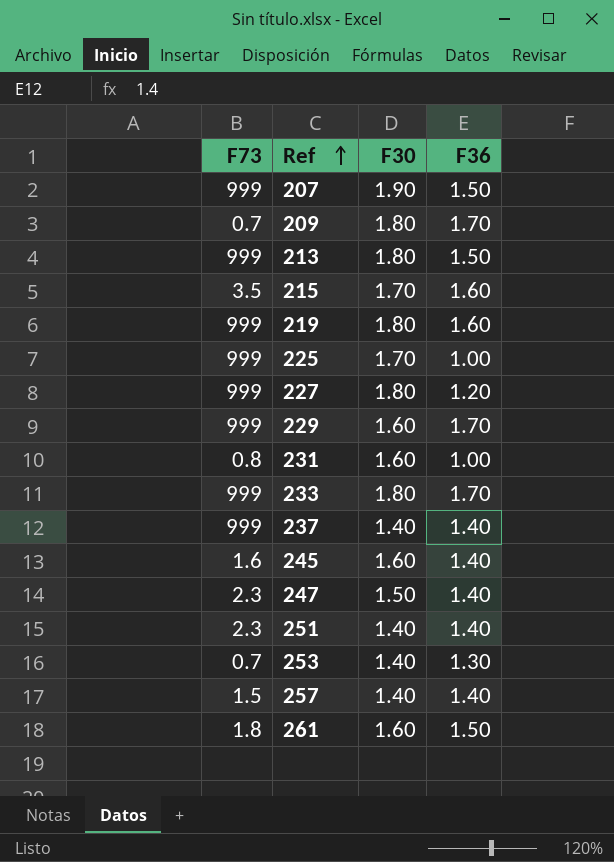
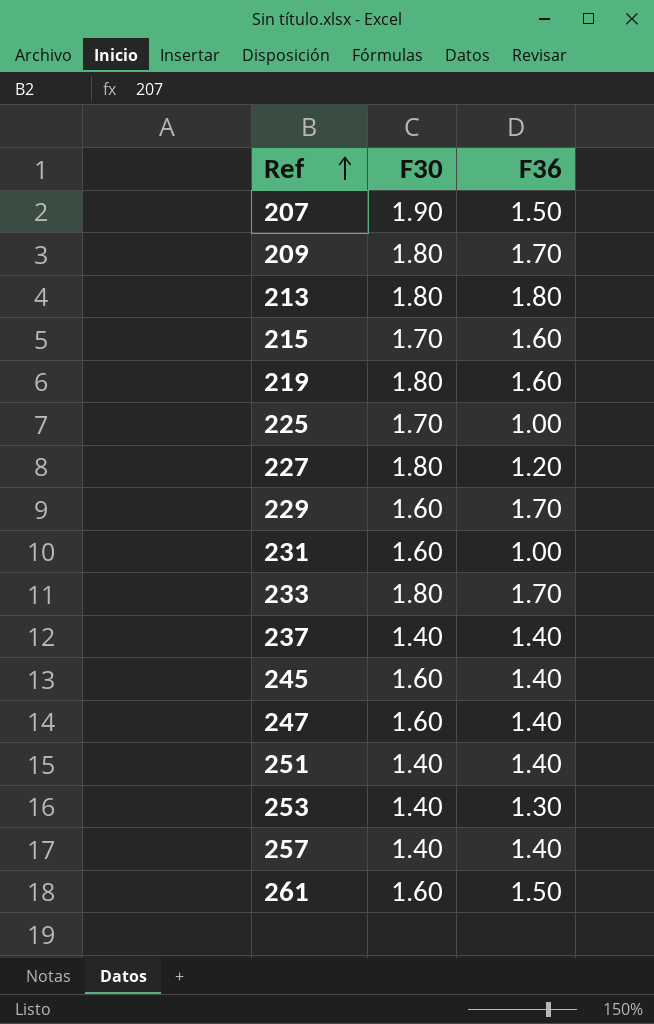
column F73 | position: 1 -> none
213 | F36: 1.50 -> 1.80
247 | F30: 1.50 -> 1.60

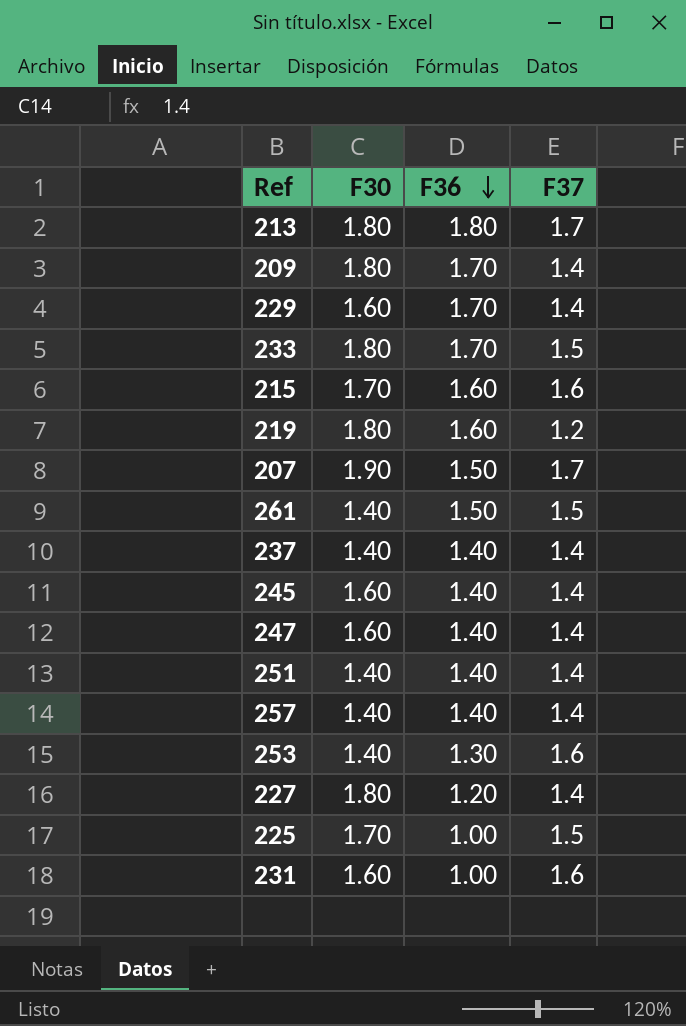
row order: Ref ascending -> F36 descending
column F37 | position: none -> 4
261 | F30: 1.60 -> 1.40

